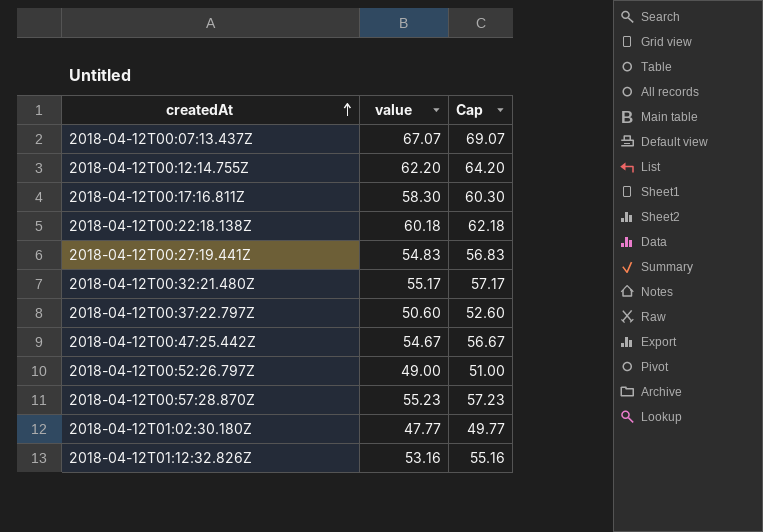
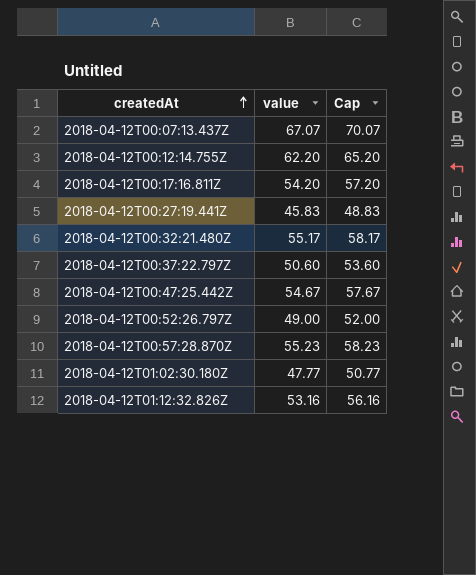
column Cap | formula: [value] + 2 -> [value] + 3
row 2018-04-12T00:22:18.138Z: 60.18 | 62.18 -> none
2018-04-12T00:17:16.811Z | value: 58.30 -> 54.20
2018-04-12T00:27:19.441Z | value: 54.83 -> 45.83

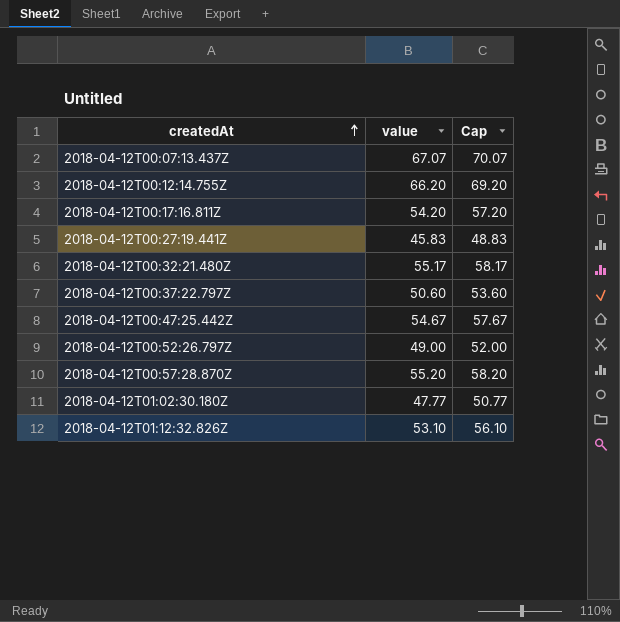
2018-04-12T00:12:14.755Z | value: 62.20 -> 66.20
2018-04-12T00:12:14.755Z | Cap: 65.20 -> 69.20
2018-04-12T00:57:28.870Z | value: 55.23 -> 55.20
2018-04-12T00:57:28.870Z | Cap: 58.23 -> 58.20
2018-04-12T01:12:32.826Z | value: 53.16 -> 53.10
2018-04-12T01:12:32.826Z | Cap: 56.16 -> 56.10

